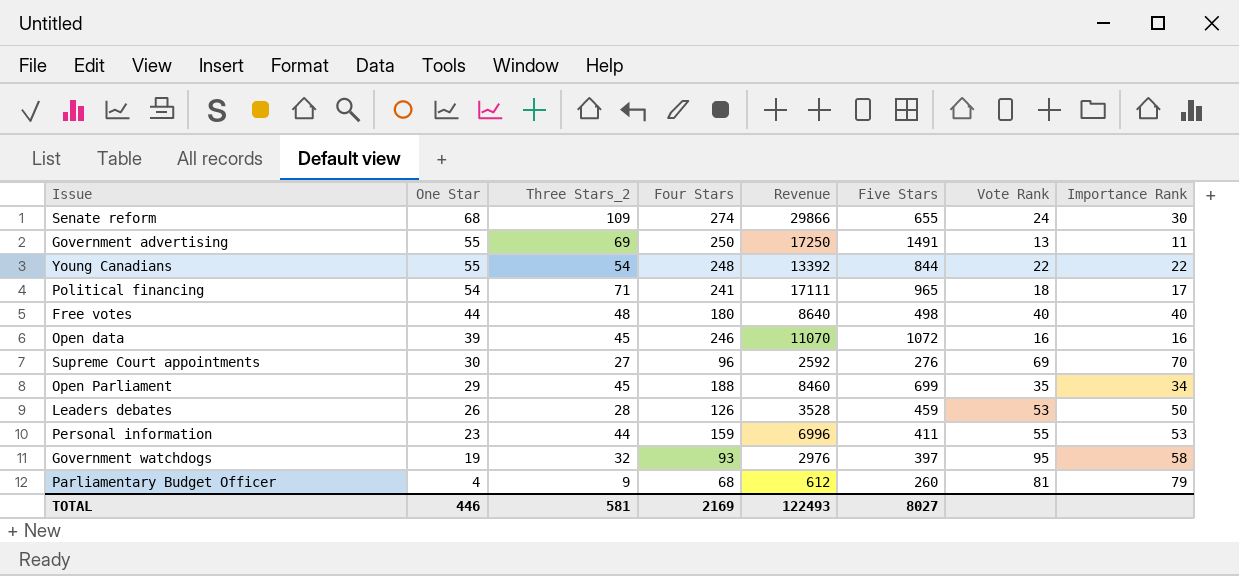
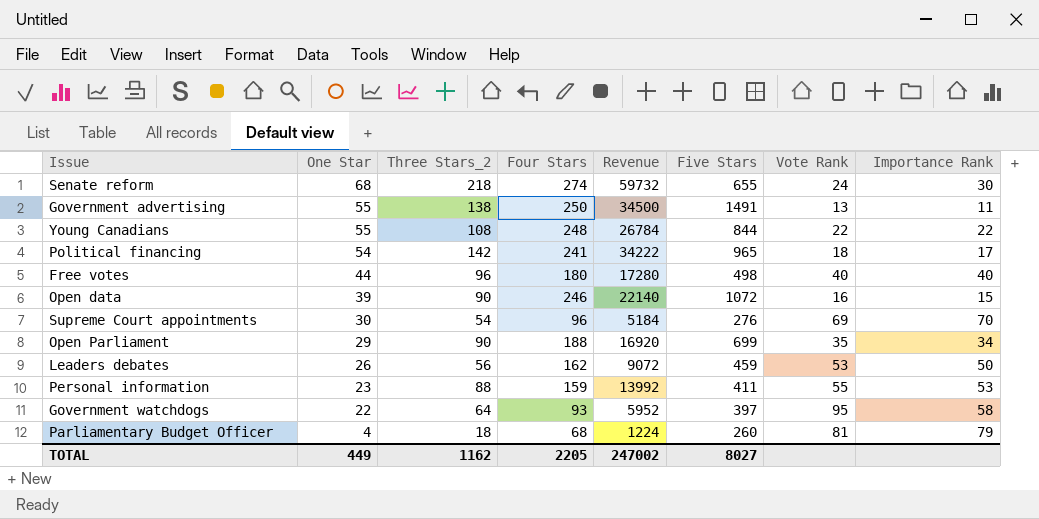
Senate reform | Three Stars_2: 109 -> 218
Senate reform | Revenue: 29866 -> 59732
Government advertising | Three Stars_2: 69 -> 138
Government advertising | Revenue: 17250 -> 34500
Young Canadians | Three Stars_2: 54 -> 108
Young Canadians | Revenue: 13392 -> 26784
Political financing | Three Stars_2: 71 -> 142
Political financing | Revenue: 17111 -> 34222
Free votes | Three Stars_2: 48 -> 96
Free votes | Revenue: 8640 -> 17280
Open data | Three Stars_2: 45 -> 90
Open data | Revenue: 11070 -> 22140
Open data | Importance Rank: 16 -> 15
Supreme Court appointments | Three Stars_2: 27 -> 54
Supreme Court appointments | Revenue: 2592 -> 5184
Open Parliament | Three Stars_2: 45 -> 90
Open Parliament | Revenue: 8460 -> 16920
Leaders debates | Three Stars_2: 28 -> 56
Leaders debates | Four Stars: 126 -> 162
Leaders debates | Revenue: 3528 -> 9072
Personal information | Three Stars_2: 44 -> 88
Personal information | Revenue: 6996 -> 13992
Government watchdogs | One Star: 19 -> 22
Government watchdogs | Three Stars_2: 32 -> 64
Government watchdogs | Revenue: 2976 -> 5952
Parliamentary Budget Officer | Three Stars_2: 9 -> 18
Parliamentary Budget Officer | Revenue: 612 -> 1224
TOTAL | One Star: 446 -> 449
TOTAL | Three Stars_2: 581 -> 1162
TOTAL | Four Stars: 2169 -> 2205
TOTAL | Revenue: 122493 -> 247002

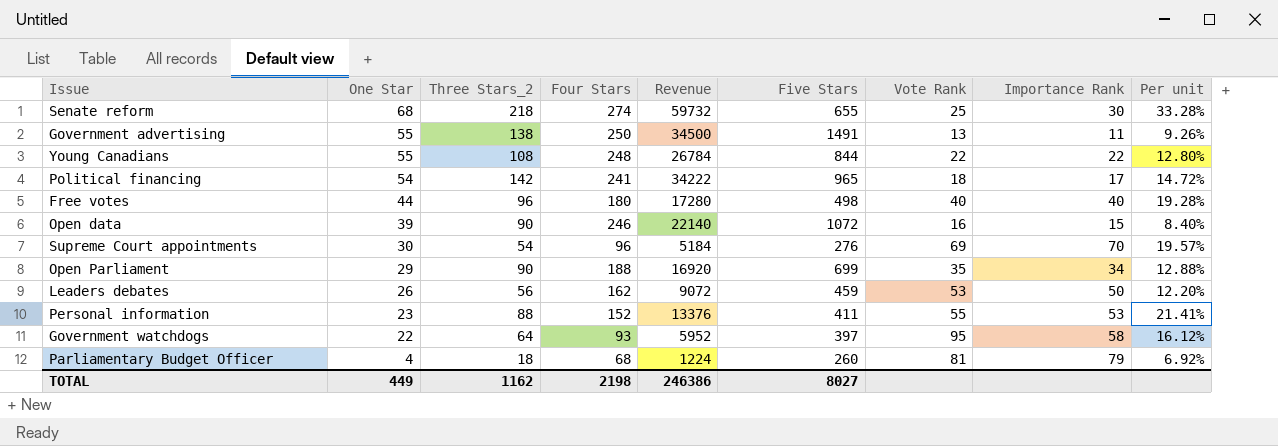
column Per unit | formula: none -> [Three Stars_2] / [Five Stars]
Senate reform | Vote Rank: 24 -> 25
Personal information | Four Stars: 159 -> 152
Personal information | Revenue: 13992 -> 13376
TOTAL | Four Stars: 2205 -> 2198
TOTAL | Revenue: 247002 -> 246386

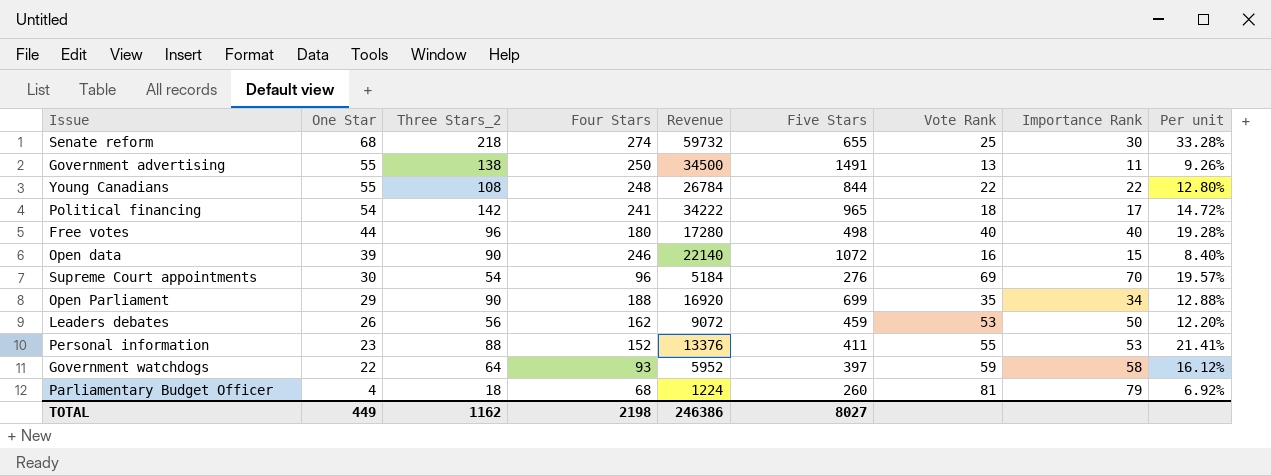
Government watchdogs | Vote Rank: 95 -> 59

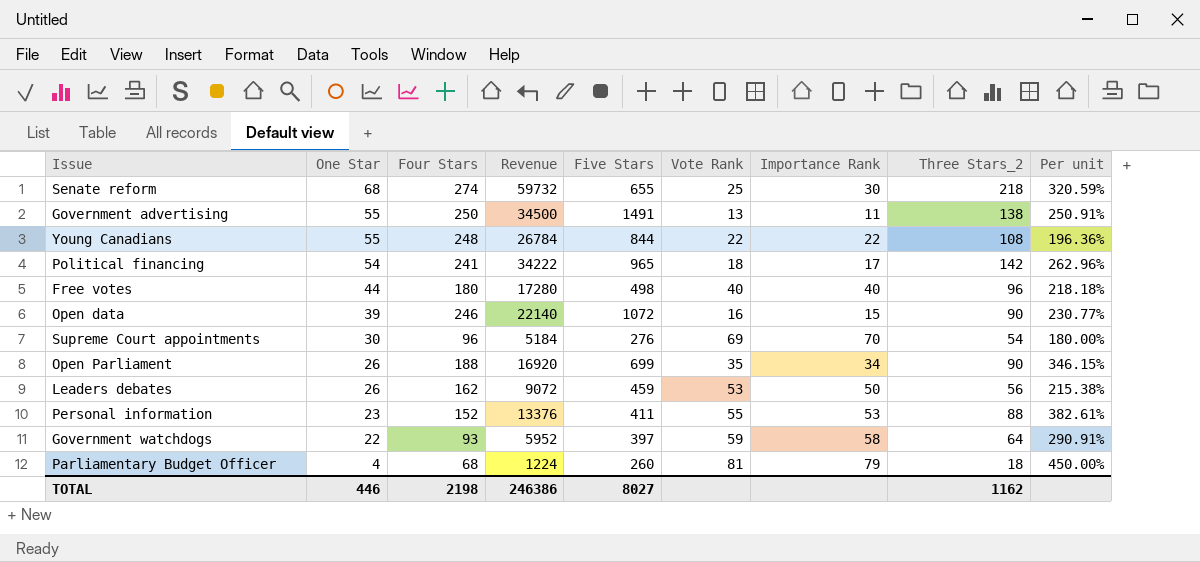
column Three Stars_2 | position: 3 -> 8
column Per unit | formula: [Three Stars_2] / [Five Stars] -> [Three Stars_2] / [One Star]
Open Parliament | One Star: 29 -> 26
TOTAL | One Star: 449 -> 446

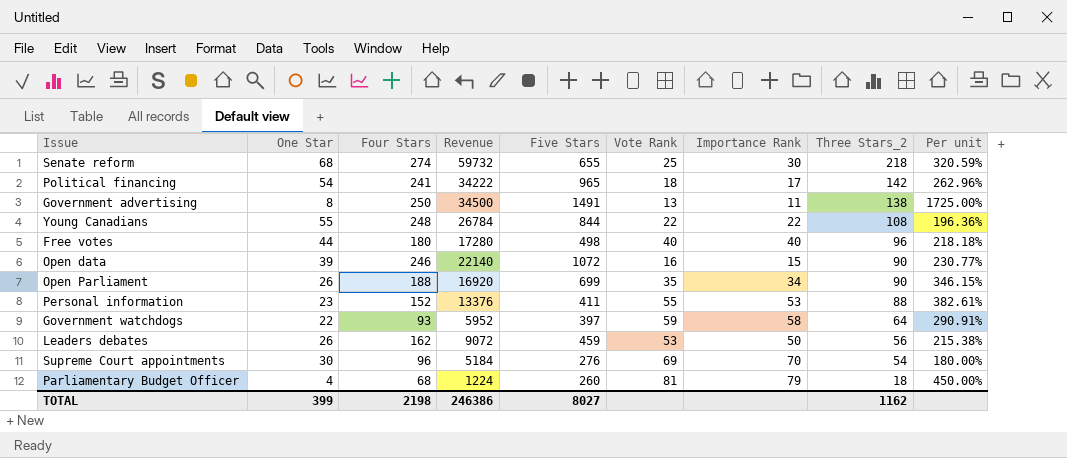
row order: One Star descending -> Three Stars_2 descending
Government advertising | One Star: 55 -> 8
Government advertising | Per unit: 250.91% -> 1725.00%
TOTAL | One Star: 446 -> 399

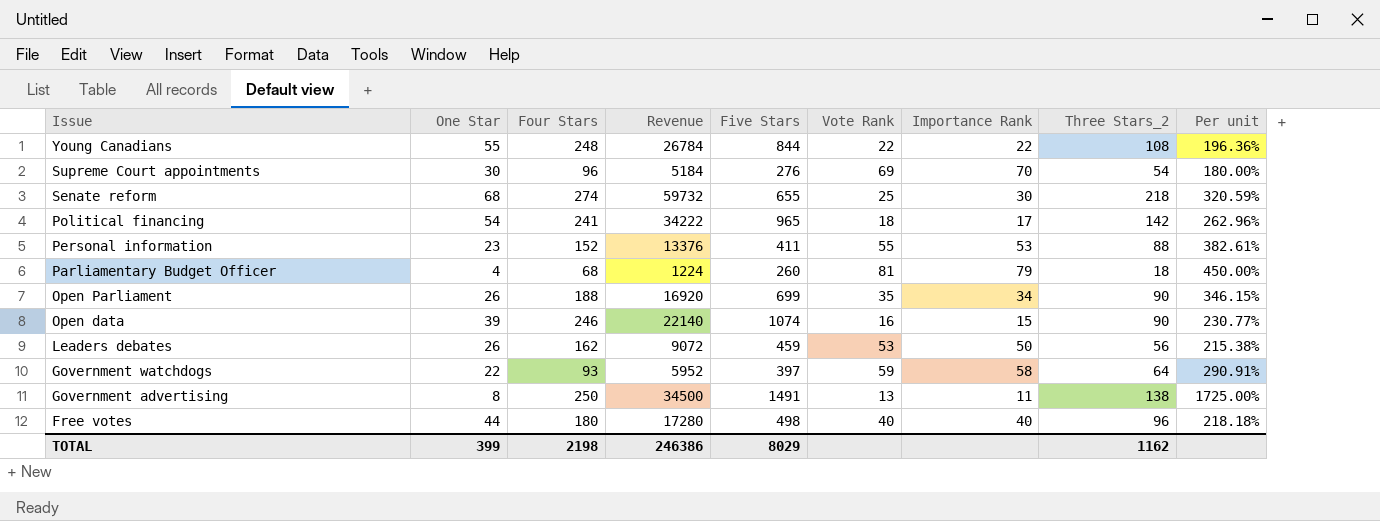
row order: Three Stars_2 descending -> Issue descending
Open data | Five Stars: 1072 -> 1074
TOTAL | Five Stars: 8027 -> 8029

